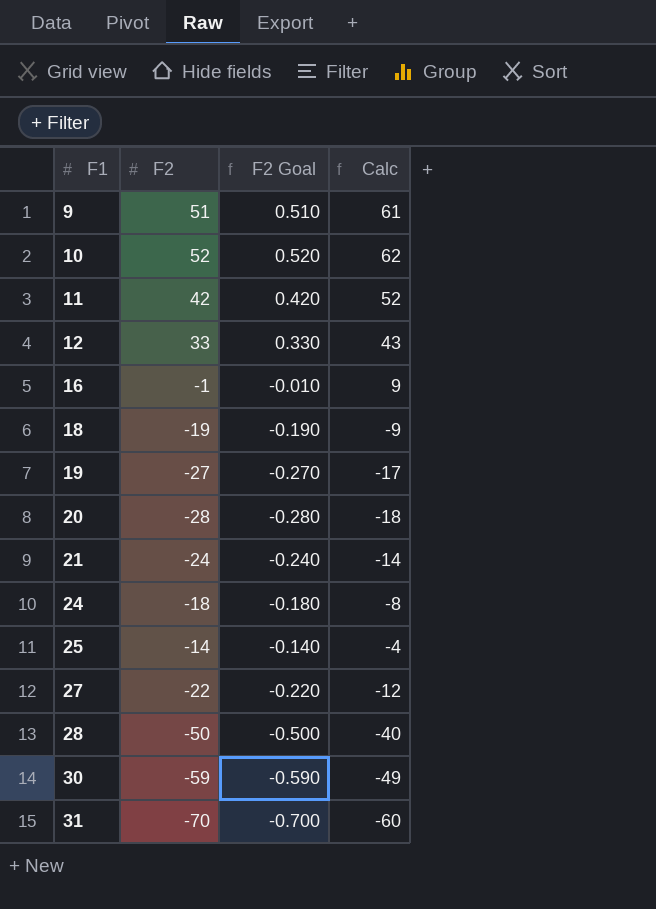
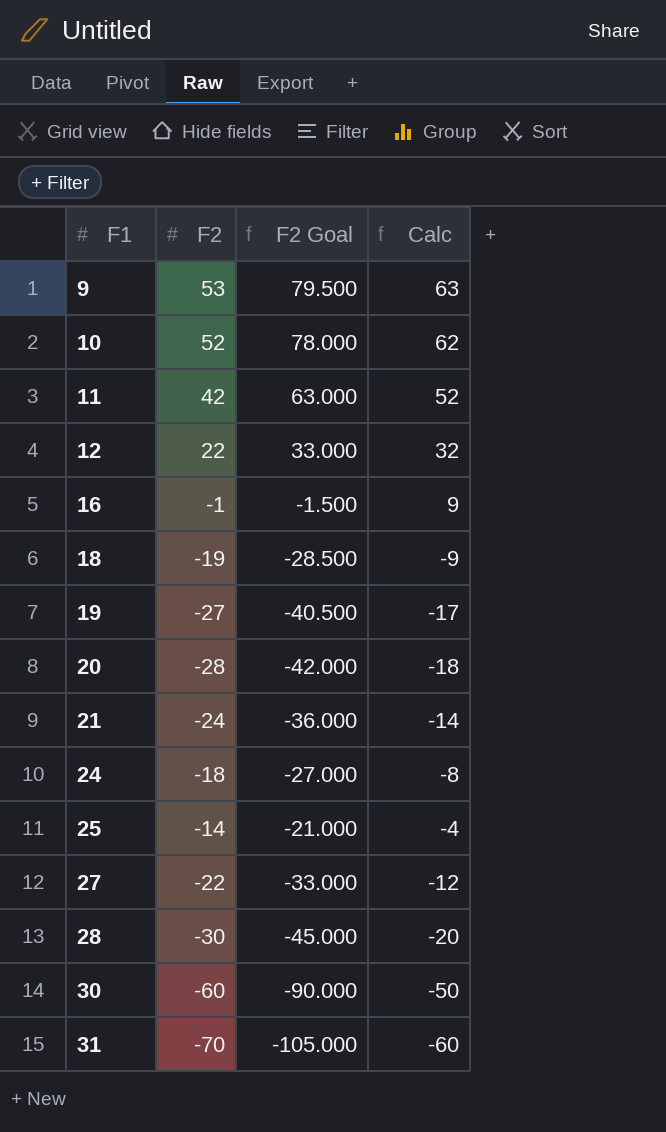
column F2 Goal | formula: [F2] * 0.01 -> [F2] * 1.5
9 | F2: 51 -> 53
9 | Calc: 61 -> 63
12 | F2: 33 -> 22
12 | Calc: 43 -> 32
28 | F2: -50 -> -30
28 | Calc: -40 -> -20
30 | F2: -59 -> -60
30 | Calc: -49 -> -50

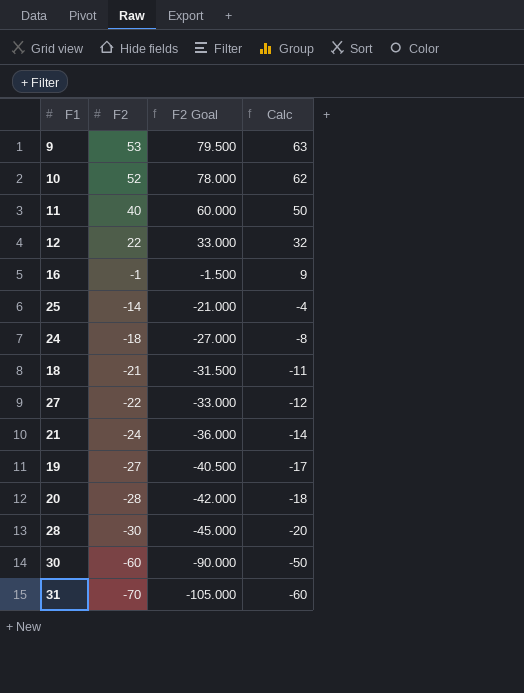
row order: F1 ascending -> F2 descending
11 | F2: 42 -> 40
11 | F2 Goal: 63.000 -> 60.000
11 | Calc: 52 -> 50
18 | F2: -19 -> -21
18 | F2 Goal: -28.500 -> -31.500
18 | Calc: -9 -> -11

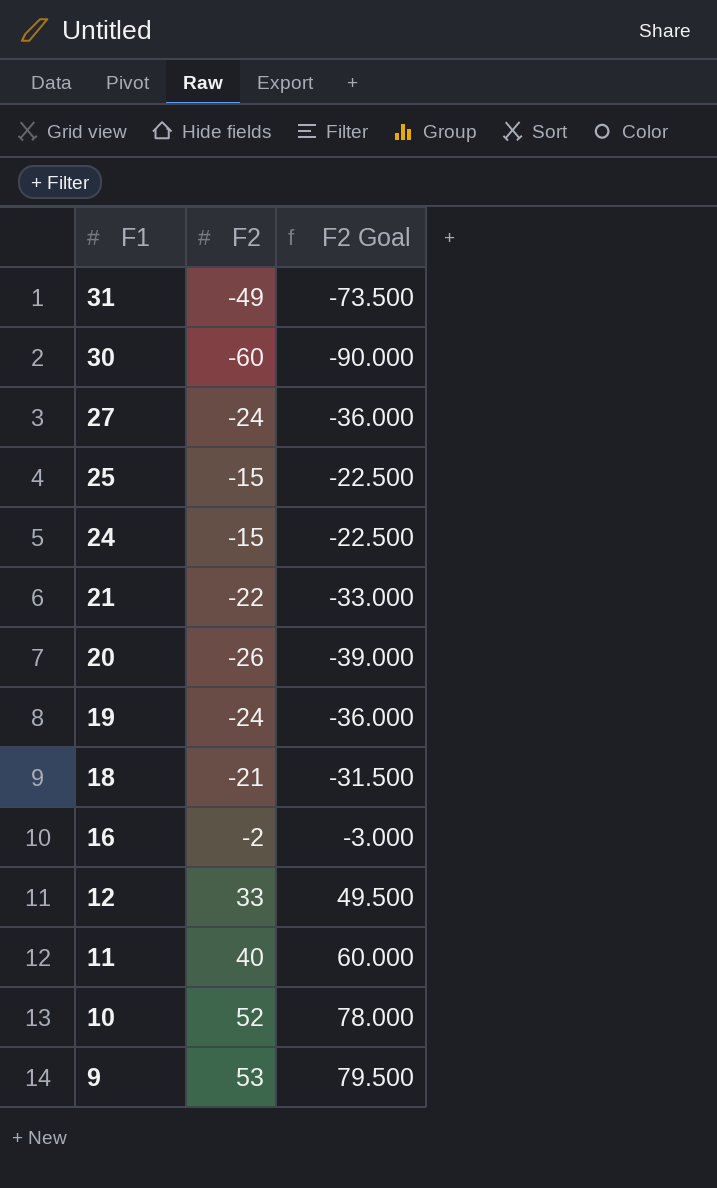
row order: F2 descending -> F1 descending
column Calc | formula: [F2] + 10 -> none
row 28: -30 | -45.000 | -20 -> none
31 | F2: -70 -> -49
31 | F2 Goal: -105.000 -> -73.500
27 | F2: -22 -> -24
27 | F2 Goal: -33.000 -> -36.000
25 | F2: -14 -> -15
25 | F2 Goal: -21.000 -> -22.500
24 | F2: -18 -> -15
24 | F2 Goal: -27.000 -> -22.500
21 | F2: -24 -> -22
21 | F2 Goal: -36.000 -> -33.000
20 | F2: -28 -> -26
20 | F2 Goal: -42.000 -> -39.000
19 | F2: -27 -> -24
19 | F2 Goal: -40.500 -> -36.000
16 | F2: -1 -> -2
16 | F2 Goal: -1.500 -> -3.000
12 | F2: 22 -> 33
12 | F2 Goal: 33.000 -> 49.500

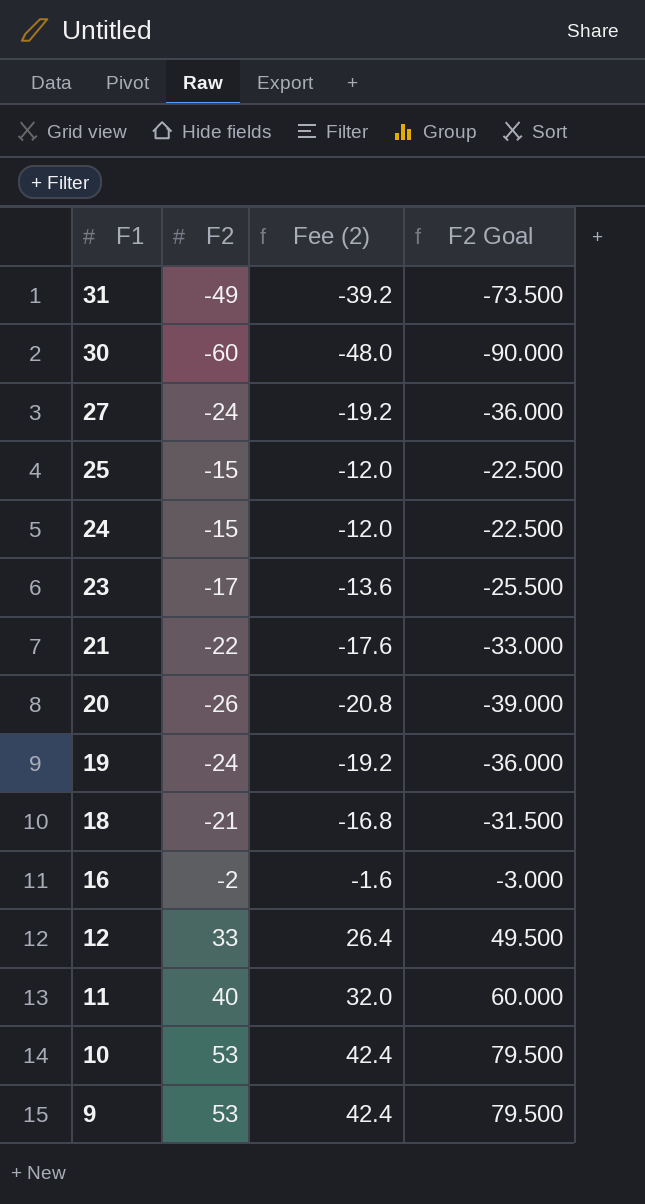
column Fee (2) | formula: none -> [F2] * 0.8
row 23: none -> -17 | -13.6 | -25.500
10 | F2: 52 -> 53
10 | F2 Goal: 78.000 -> 79.500

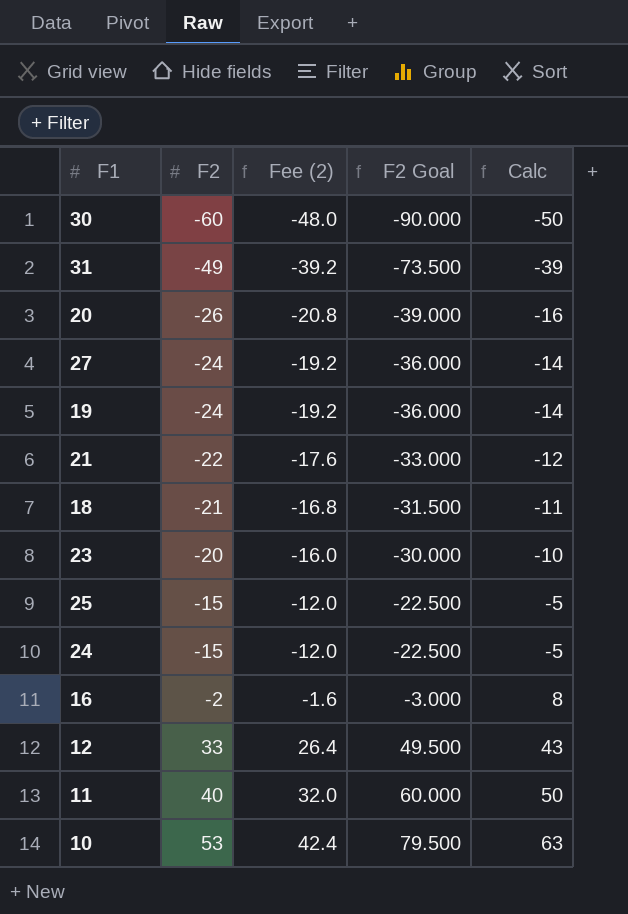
row order: F1 descending -> F2 ascending
column Calc | formula: none -> [F2] + 10
row 9: 53 | 42.4 | 79.500 -> none
23 | F2: -17 -> -20
23 | Fee (2): -13.6 -> -16.0
23 | F2 Goal: -25.500 -> -30.000

